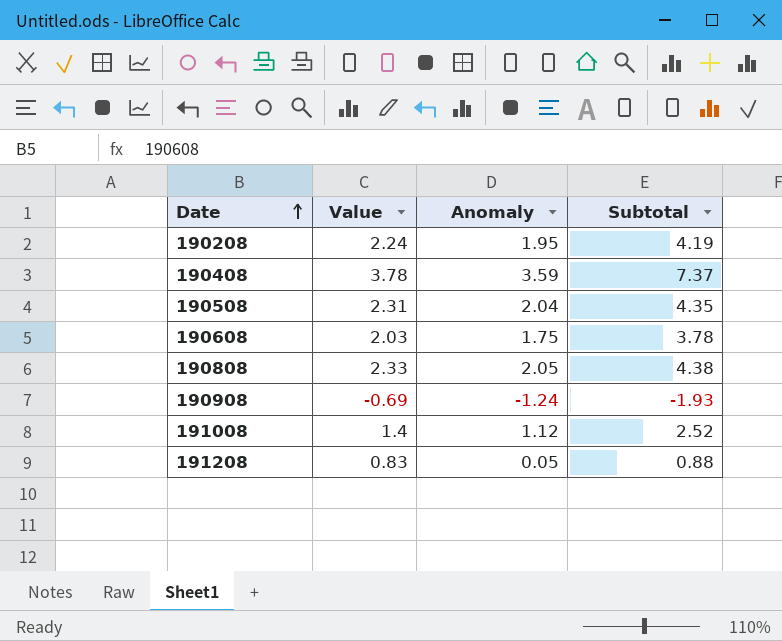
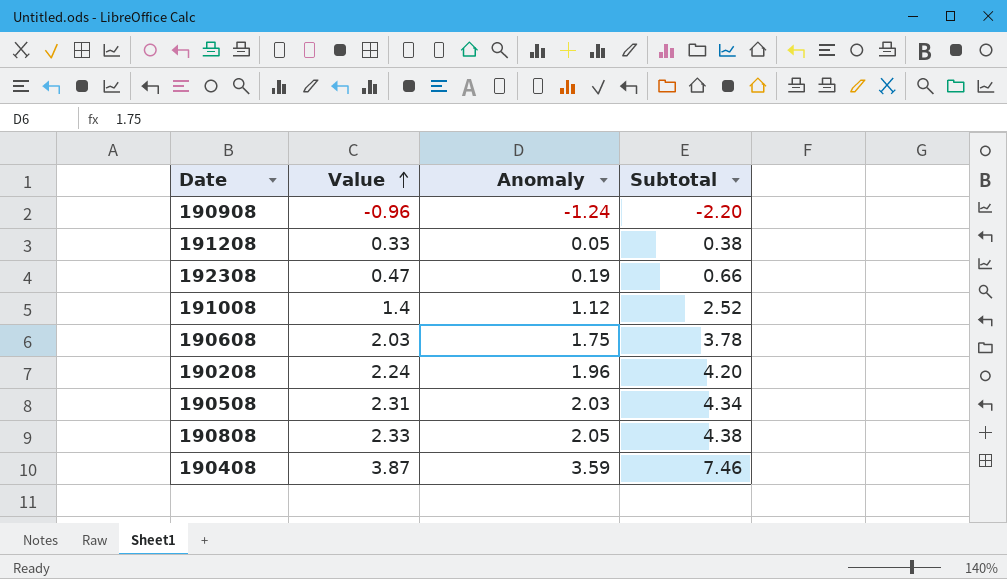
row order: Date ascending -> Value ascending
190908 | Value: -0.69 -> -0.96
190908 | Subtotal: -1.93 -> -2.20
191208 | Value: 0.83 -> 0.33
191208 | Subtotal: 0.88 -> 0.38
row 192308: none -> 0.47 | 0.19 | 0.66
190208 | Anomaly: 1.95 -> 1.96
190208 | Subtotal: 4.19 -> 4.20
190508 | Anomaly: 2.04 -> 2.03
190508 | Subtotal: 4.35 -> 4.34
190408 | Value: 3.78 -> 3.87
190408 | Subtotal: 7.37 -> 7.46

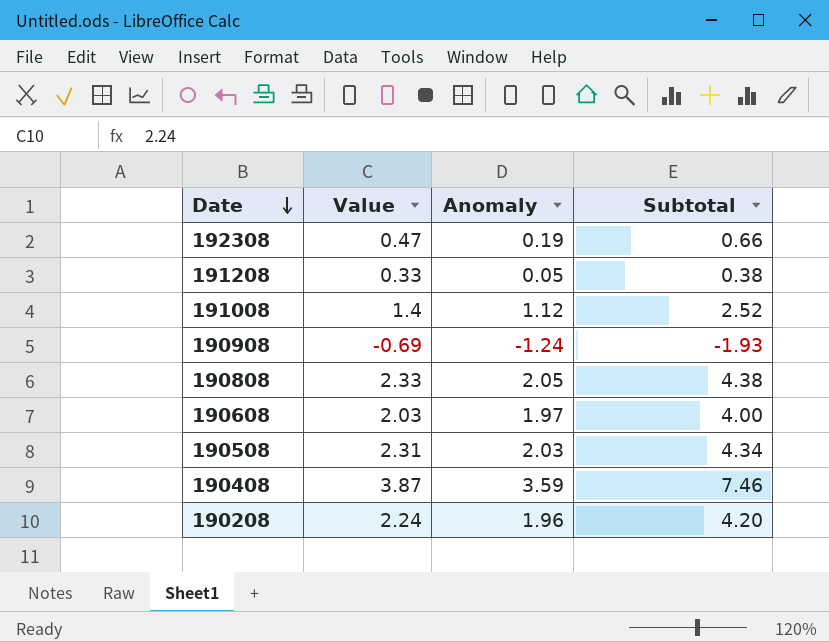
row order: Value ascending -> Date descending
190908 | Value: -0.96 -> -0.69
190908 | Subtotal: -2.20 -> -1.93
190608 | Anomaly: 1.75 -> 1.97
190608 | Subtotal: 3.78 -> 4.00

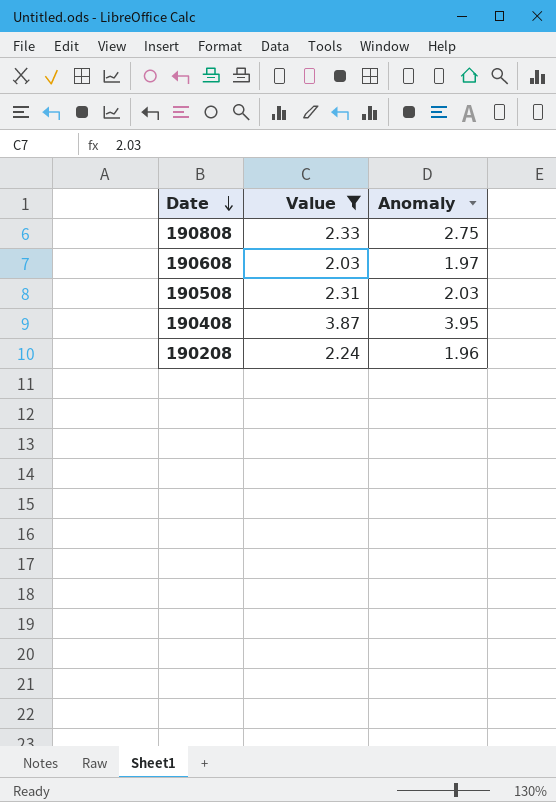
filter: none -> Value >= 2.03
column Subtotal | formula: [Value] + [Anomaly] -> none
190808 | Anomaly: 2.05 -> 2.75
190408 | Anomaly: 3.59 -> 3.95

